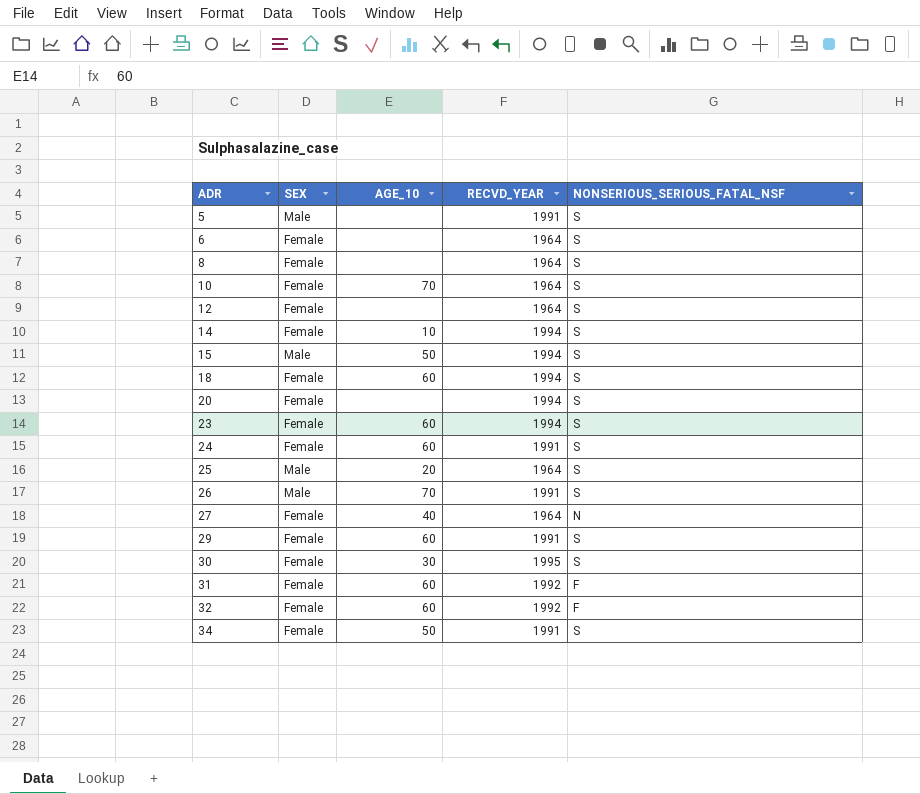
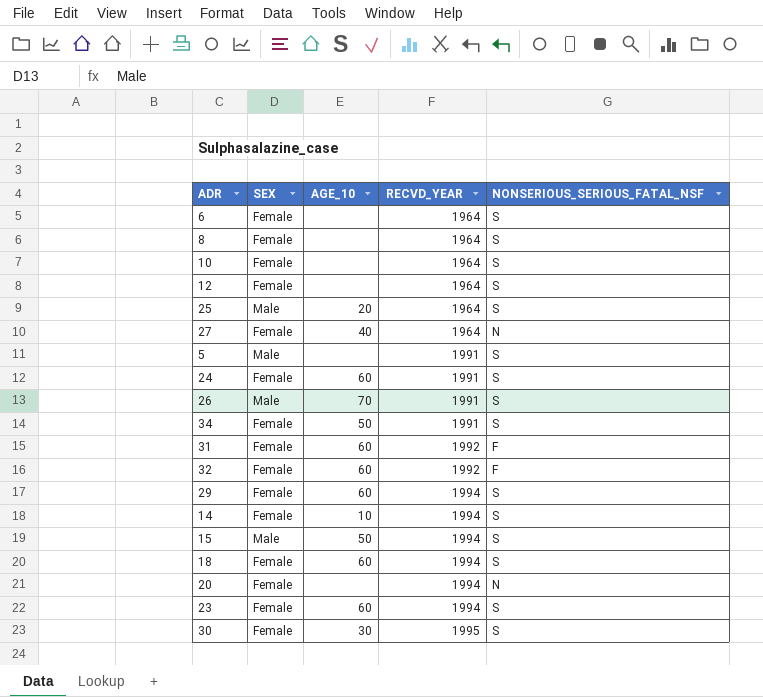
row order: ADR ascending -> RECVD_YEAR ascending
10 | AGE_10: 70 -> none
29 | RECVD_YEAR: 1991 -> 1994
20 | NONSERIOUS_SERIOUS_FATAL_NSF: S -> N

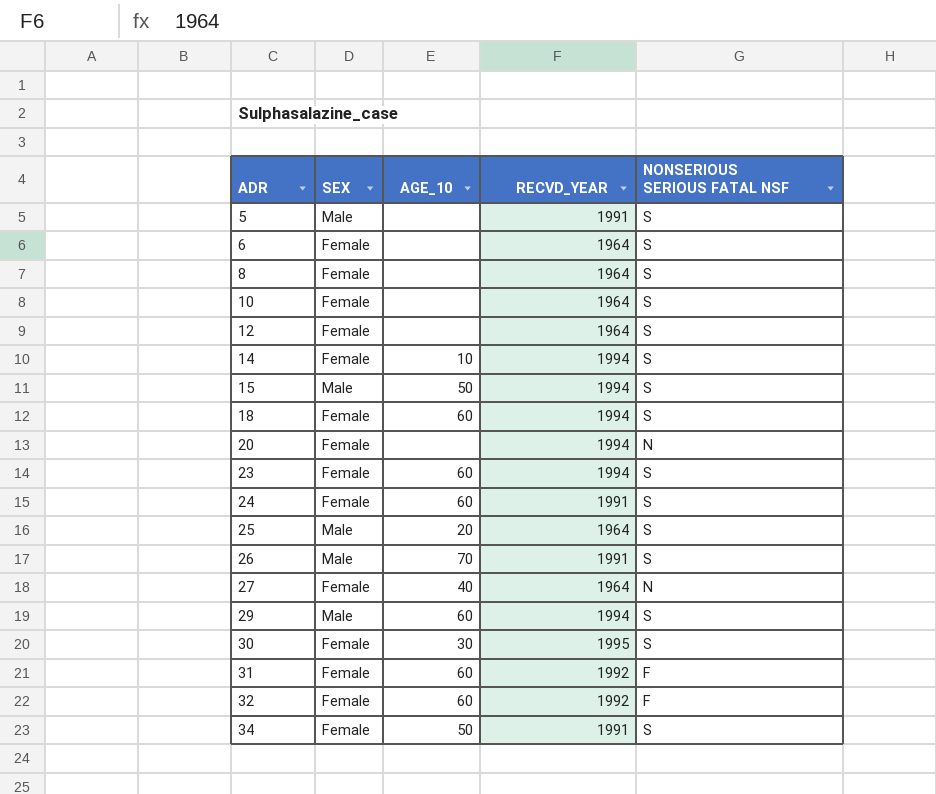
row order: RECVD_YEAR ascending -> ADR ascending
column name: NONSERIOUS_SERIOUS_FATAL_NSF -> NONSERIOUS SERIOUS FATAL NSF
29 | SEX: Female -> Male

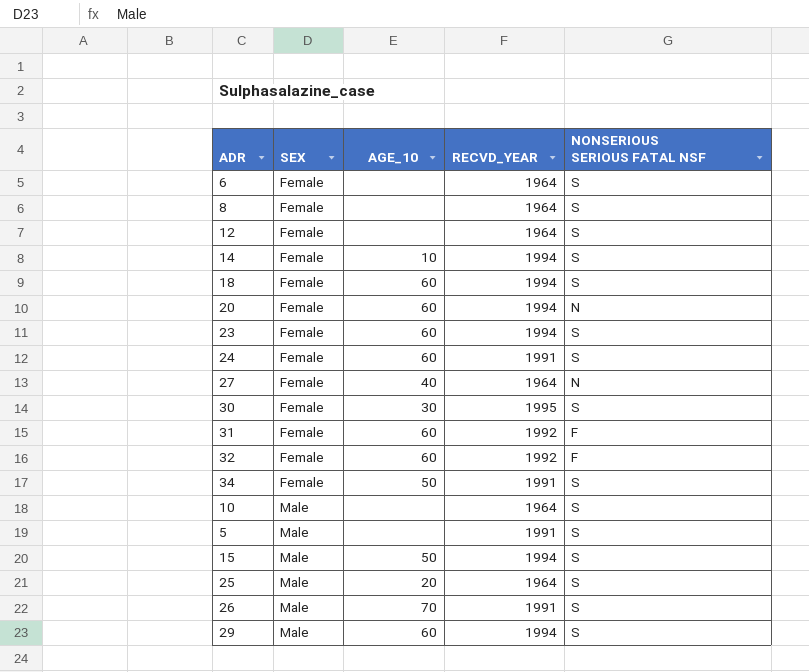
row order: ADR ascending -> SEX ascending
20 | AGE_10: none -> 60
10 | SEX: Female -> Male

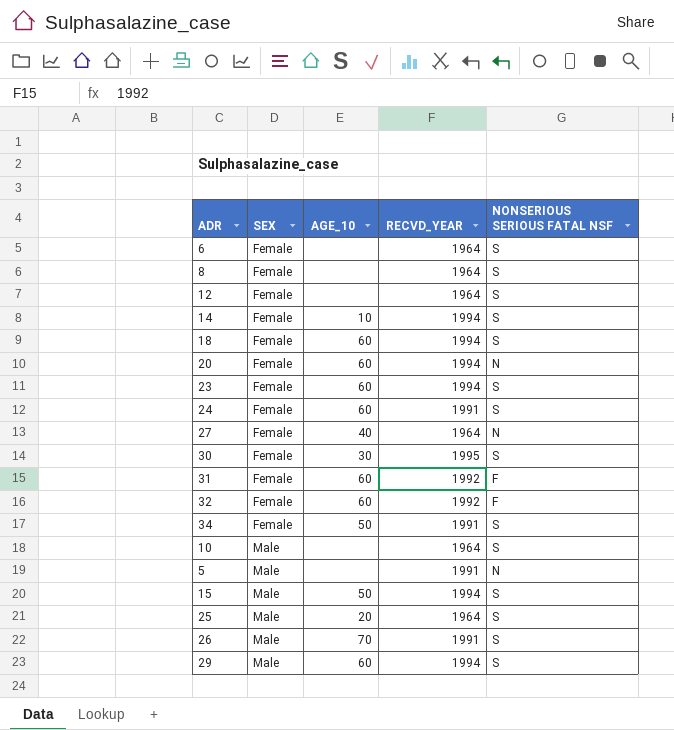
5 | NONSERIOUS SERIOUS FATAL NSF: S -> N

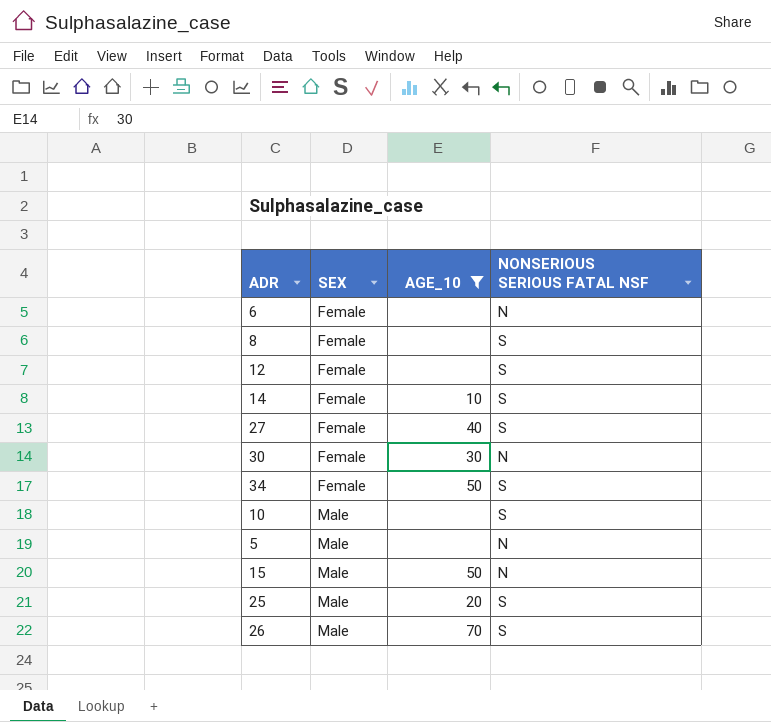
filter: none -> AGE_10 != 60
column RECVD_YEAR | position: 4 -> none
6 | NONSERIOUS SERIOUS FATAL NSF: S -> N
27 | NONSERIOUS SERIOUS FATAL NSF: N -> S
30 | NONSERIOUS SERIOUS FATAL NSF: S -> N
15 | NONSERIOUS SERIOUS FATAL NSF: S -> N

